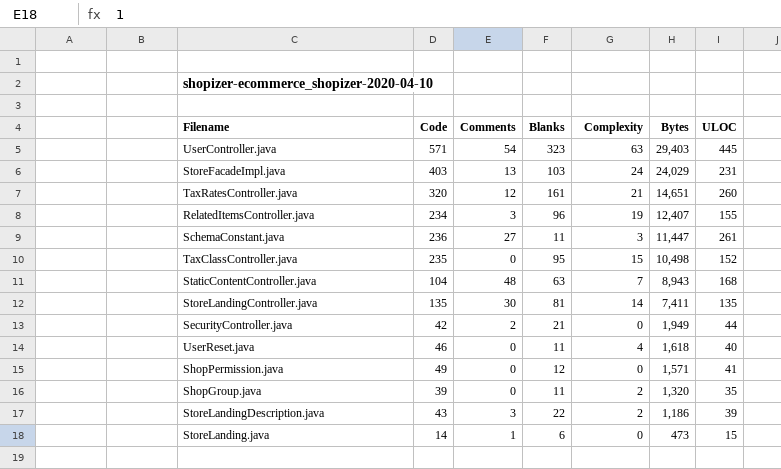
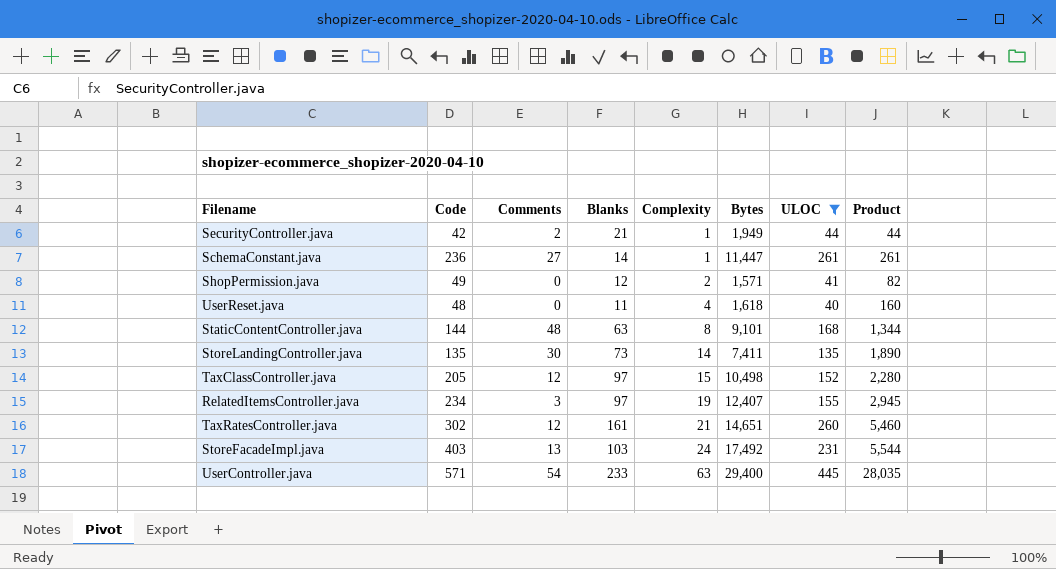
filter: none -> ULOC >= 40
row order: Bytes descending -> Complexity ascending
column Product | formula: none -> [Complexity] * [ULOC]
SecurityController.java | Complexity: 0 -> 1
SchemaConstant.java | Blanks: 11 -> 14
SchemaConstant.java | Complexity: 3 -> 1
ShopPermission.java | Complexity: 0 -> 2
UserReset.java | Code: 46 -> 48
StaticContentController.java | Code: 104 -> 144
StaticContentController.java | Complexity: 7 -> 8
StaticContentController.java | Bytes: 8,943 -> 9,101
StoreLandingController.java | Blanks: 81 -> 73
TaxClassController.java | Code: 235 -> 205
TaxClassController.java | Comments: 0 -> 12
TaxClassController.java | Blanks: 95 -> 97
RelatedItemsController.java | Blanks: 96 -> 97
TaxRatesController.java | Code: 320 -> 302
StoreFacadeImpl.java | Bytes: 24,029 -> 17,492
UserController.java | Blanks: 323 -> 233
UserController.java | Bytes: 29,403 -> 29,400

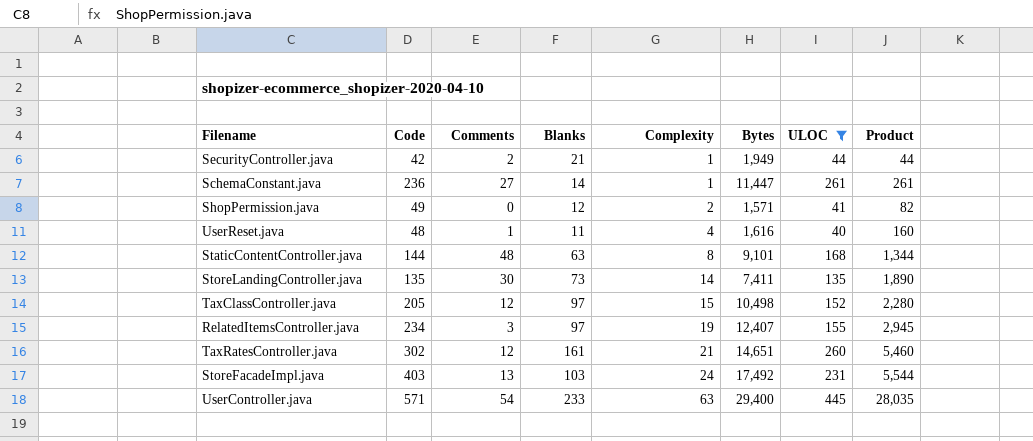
UserReset.java | Comments: 0 -> 1
UserReset.java | Bytes: 1,618 -> 1,616

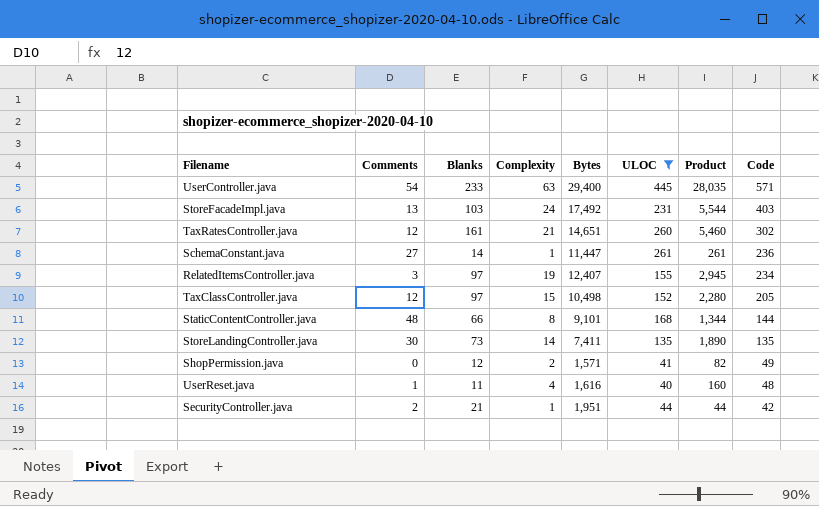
row order: Complexity ascending -> Code descending
column Code | position: 2 -> 8
StaticContentController.java | Blanks: 63 -> 66
SecurityController.java | Bytes: 1,949 -> 1,951

